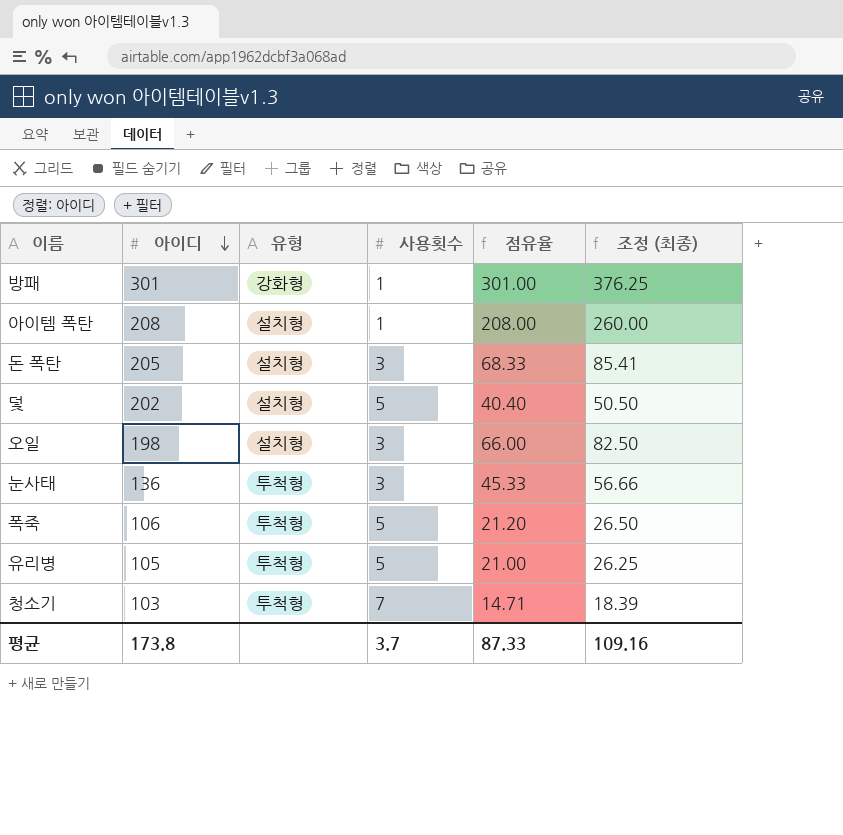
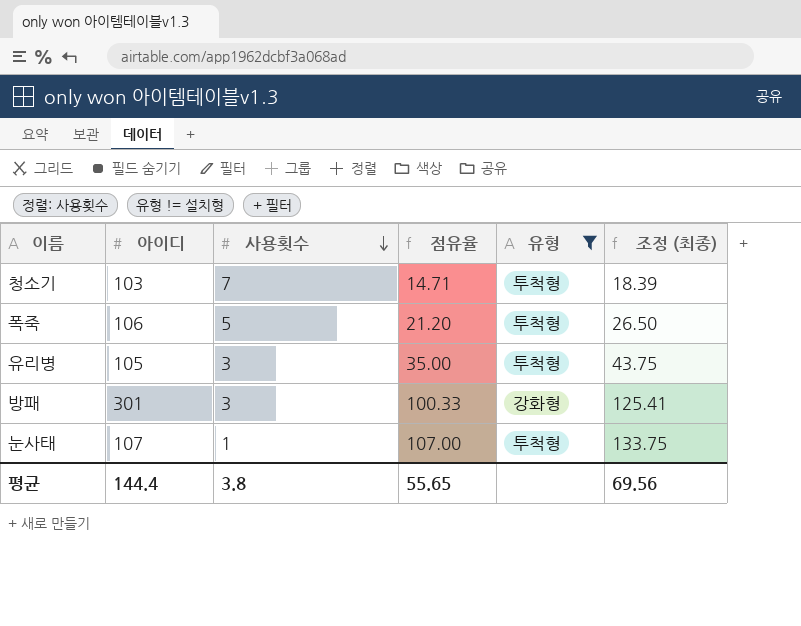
filter: none -> 유형 != 설치형
row order: 아이디 descending -> 사용횟수 descending
column 유형 | position: 3 -> 5
유리병 | 사용횟수: 5 -> 3
유리병 | 점유율: 21.00 -> 35.00
유리병 | 조정 (최종): 26.25 -> 43.75
방패 | 사용횟수: 1 -> 3
방패 | 점유율: 301.00 -> 100.33
방패 | 조정 (최종): 376.25 -> 125.41
눈사태 | 아이디: 136 -> 107
눈사태 | 사용횟수: 3 -> 1
눈사태 | 점유율: 45.33 -> 107.00
눈사태 | 조정 (최종): 56.66 -> 133.75
평균 | 아이디: 173.8 -> 144.4
평균 | 사용횟수: 3.7 -> 3.8
평균 | 점유율: 87.33 -> 55.65
평균 | 조정 (최종): 109.16 -> 69.56

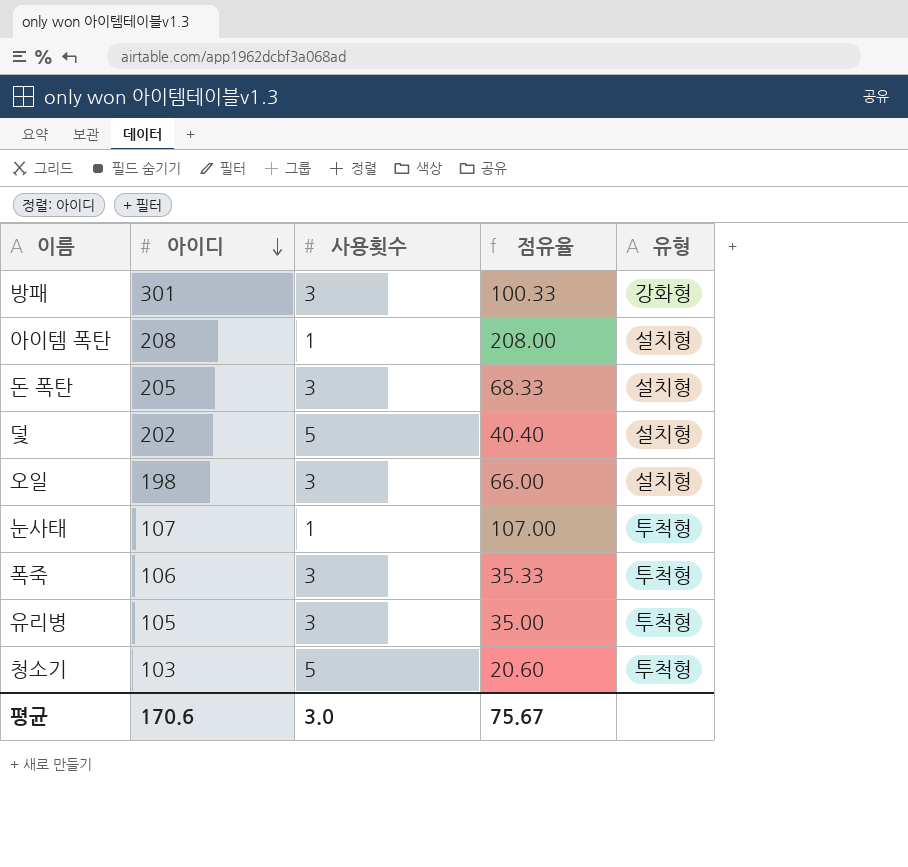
filter: 유형 != 설치형 -> none
row order: 사용횟수 descending -> 아이디 descending
column 조정 (최종) | formula: [점유율] * 1.25 -> none
폭죽 | 사용횟수: 5 -> 3
폭죽 | 점유율: 21.20 -> 35.33
청소기 | 사용횟수: 7 -> 5
청소기 | 점유율: 14.71 -> 20.60
평균 | 아이디: 144.4 -> 170.6
평균 | 사용횟수: 3.8 -> 3.0
평균 | 점유율: 55.65 -> 75.67

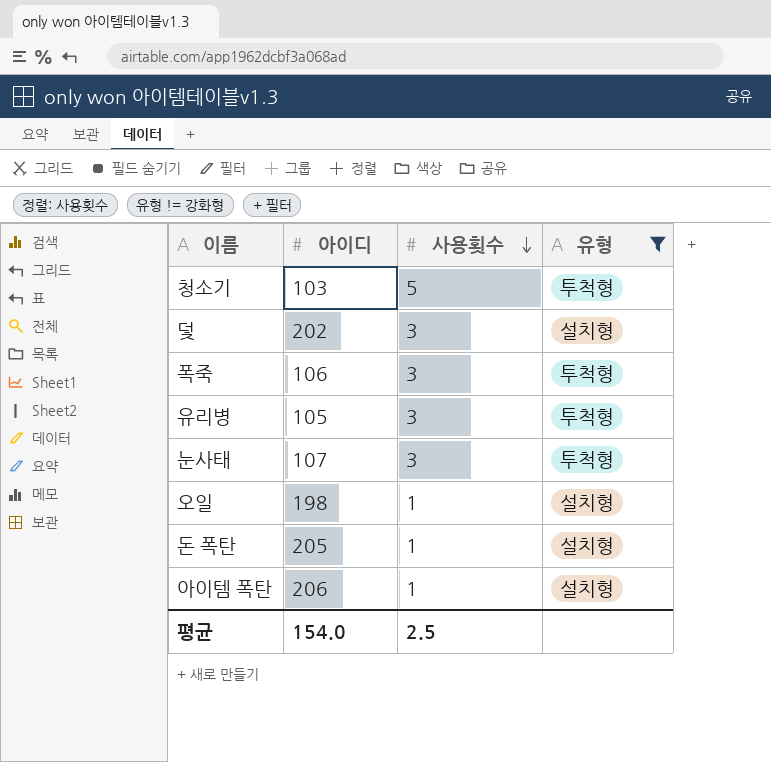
filter: none -> 유형 != 강화형
row order: 아이디 descending -> 사용횟수 descending
column 점유율 | formula: [아이디] / [사용횟수] -> none
덫 | 사용횟수: 5 -> 3
눈사태 | 사용횟수: 1 -> 3
오일 | 사용횟수: 3 -> 1
돈 폭탄 | 사용횟수: 3 -> 1
아이템 폭탄 | 아이디: 208 -> 206
평균 | 아이디: 170.6 -> 154.0
평균 | 사용횟수: 3.0 -> 2.5

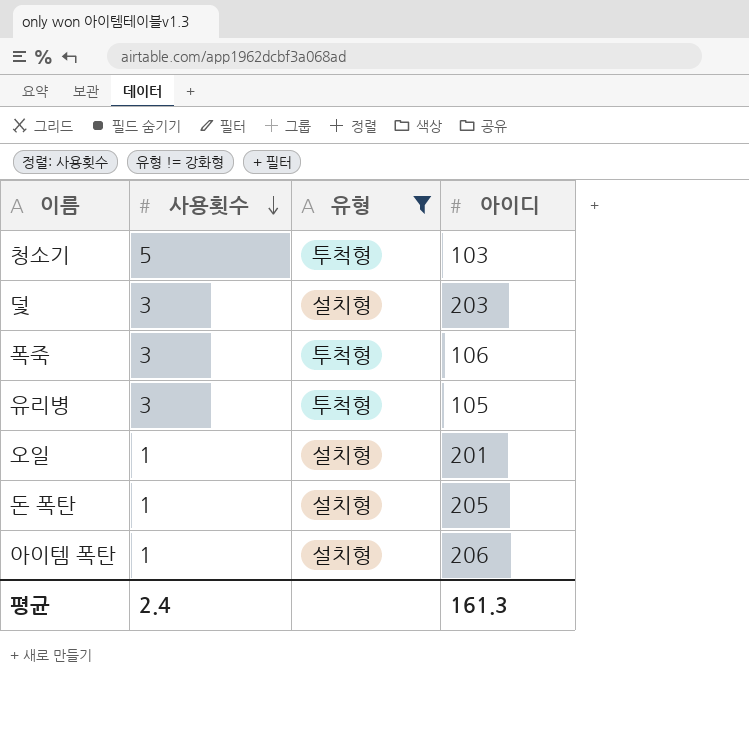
column 아이디 | position: 2 -> 4
row 눈사태: 107 | 3 | 투척형 -> none
덫 | 아이디: 202 -> 203
오일 | 아이디: 198 -> 201
평균 | 사용횟수: 2.5 -> 2.4
평균 | 아이디: 154.0 -> 161.3

